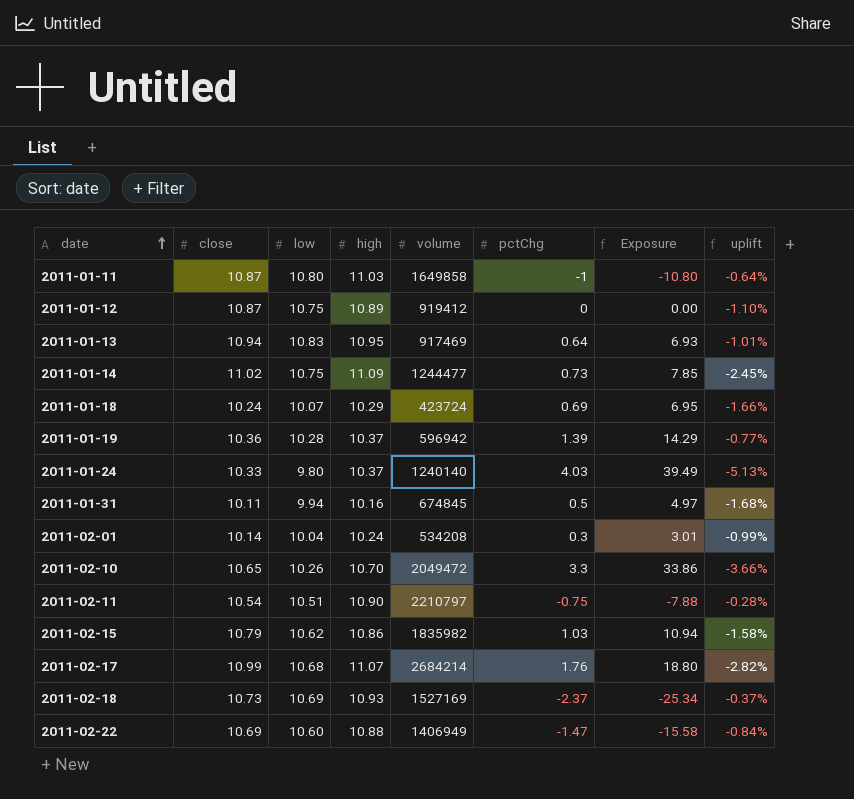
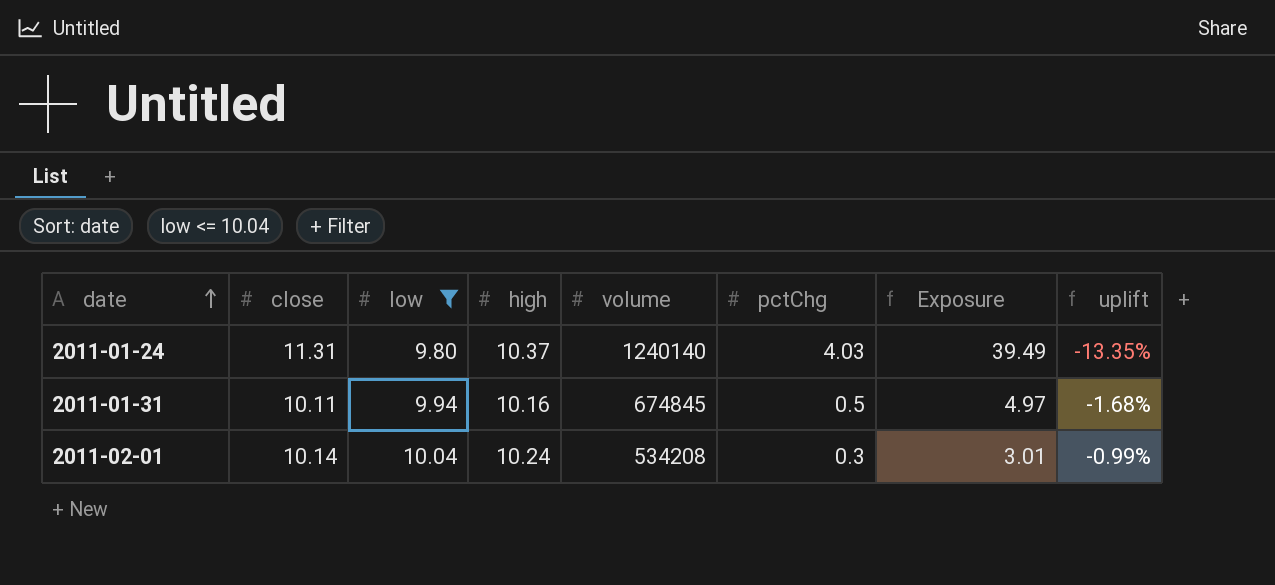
filter: none -> low <= 10.04
2011-01-24 | close: 10.33 -> 11.31
2011-01-24 | uplift: -5.13% -> -13.35%

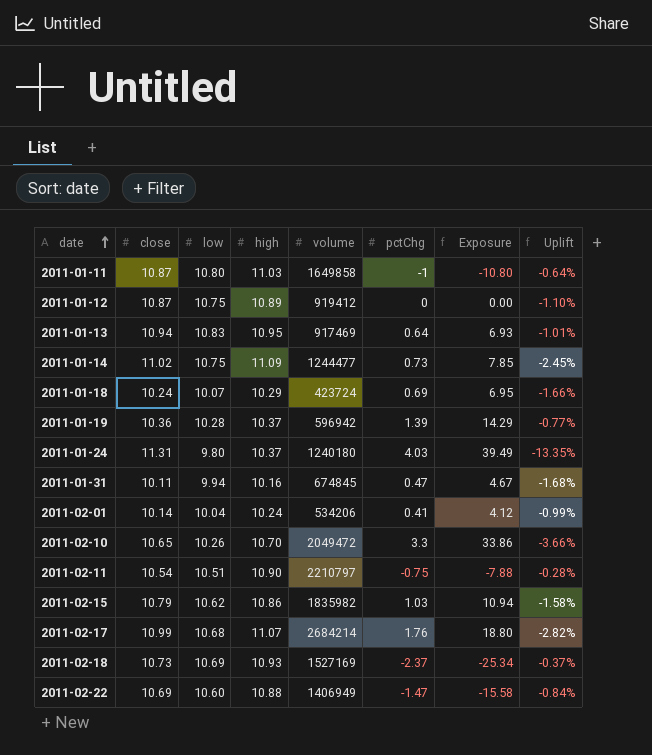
filter: low <= 10.04 -> none
column name: uplift -> Uplift
2011-01-24 | volume: 1240140 -> 1240180
2011-01-31 | pctChg: 0.5 -> 0.47
2011-01-31 | Exposure: 4.97 -> 4.67
2011-02-01 | volume: 534208 -> 534206
2011-02-01 | pctChg: 0.3 -> 0.41
2011-02-01 | Exposure: 3.01 -> 4.12

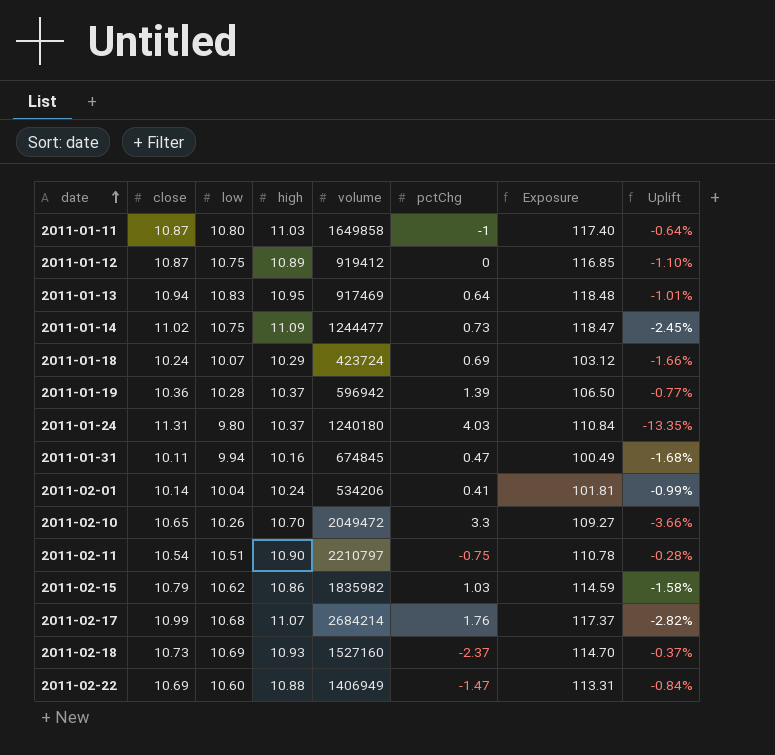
column Exposure | formula: [low] * [pctChg] -> [close] * [low]
2011-02-18 | volume: 1527169 -> 1527160

